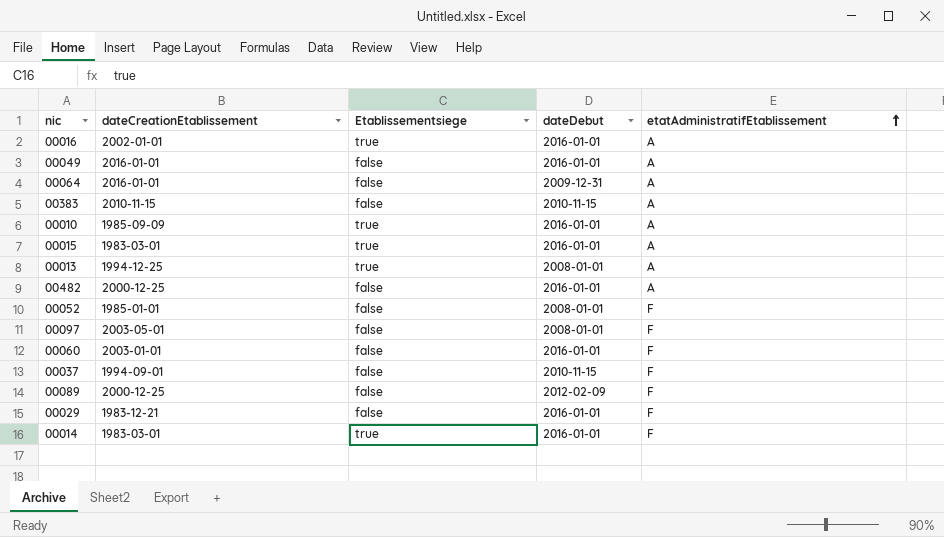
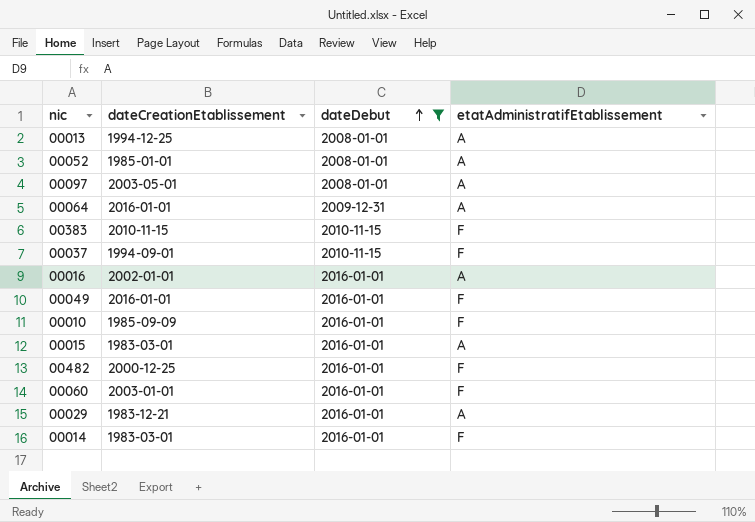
filter: none -> dateDebut != 2012-02-09
row order: etatAdministratifEtablissement ascending -> dateDebut ascending
column Etablissementsiege | position: 3 -> none
00052 | etatAdministratifEtablissement: F -> A
00097 | etatAdministratifEtablissement: F -> A
00383 | etatAdministratifEtablissement: A -> F
00049 | etatAdministratifEtablissement: A -> F
00010 | etatAdministratifEtablissement: A -> F
00482 | etatAdministratifEtablissement: A -> F
00029 | etatAdministratifEtablissement: F -> A

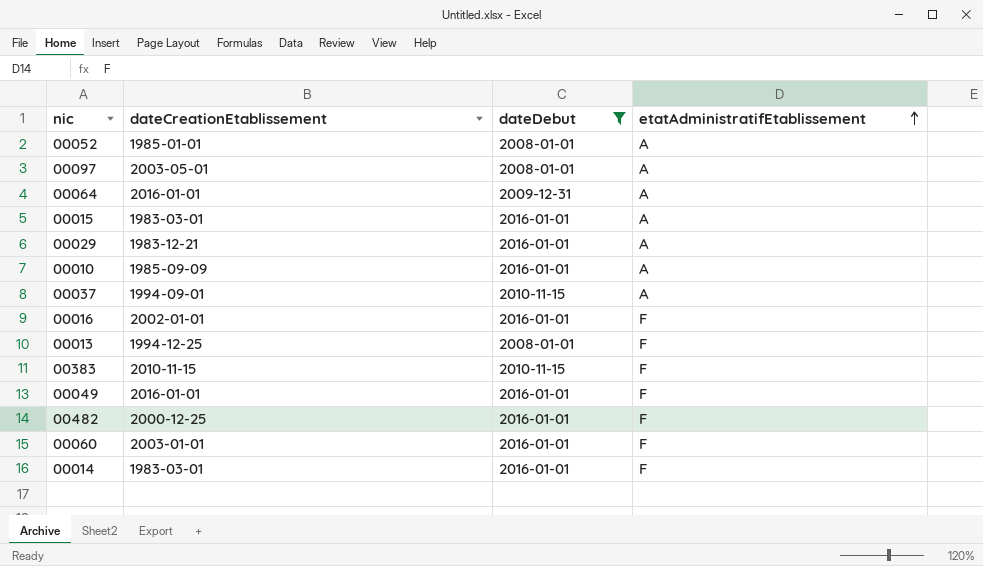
row order: dateDebut ascending -> etatAdministratifEtablissement ascending
00010 | etatAdministratifEtablissement: F -> A
00037 | etatAdministratifEtablissement: F -> A
00016 | etatAdministratifEtablissement: A -> F
00013 | etatAdministratifEtablissement: A -> F

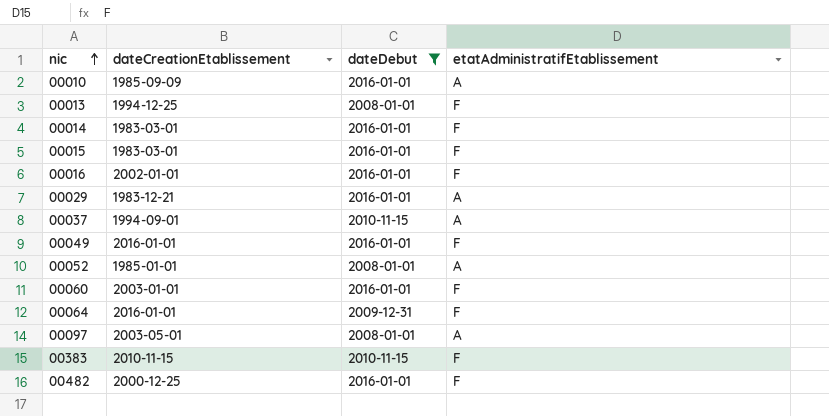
row order: etatAdministratifEtablissement ascending -> nic ascending
00015 | etatAdministratifEtablissement: A -> F
00064 | etatAdministratifEtablissement: A -> F

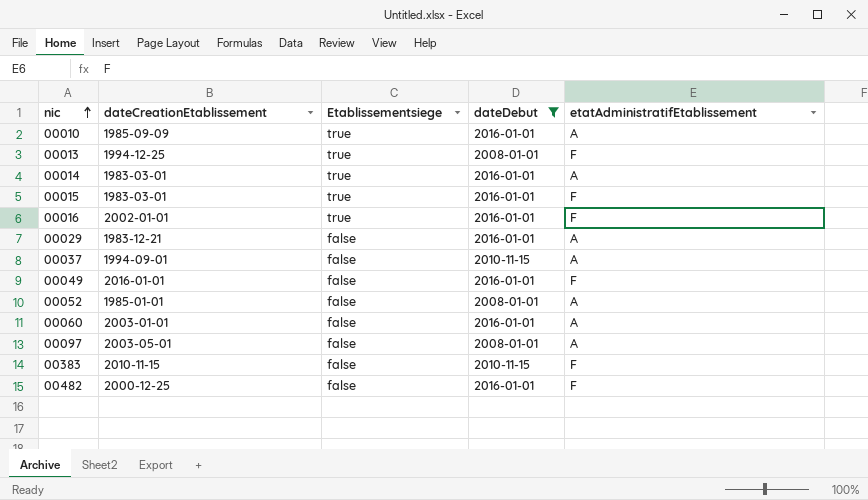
column Etablissementsiege | position: none -> 3
row 00064: 2016-01-01 | 2009-12-31 | F -> none
00014 | etatAdministratifEtablissement: F -> A
00060 | etatAdministratifEtablissement: F -> A

